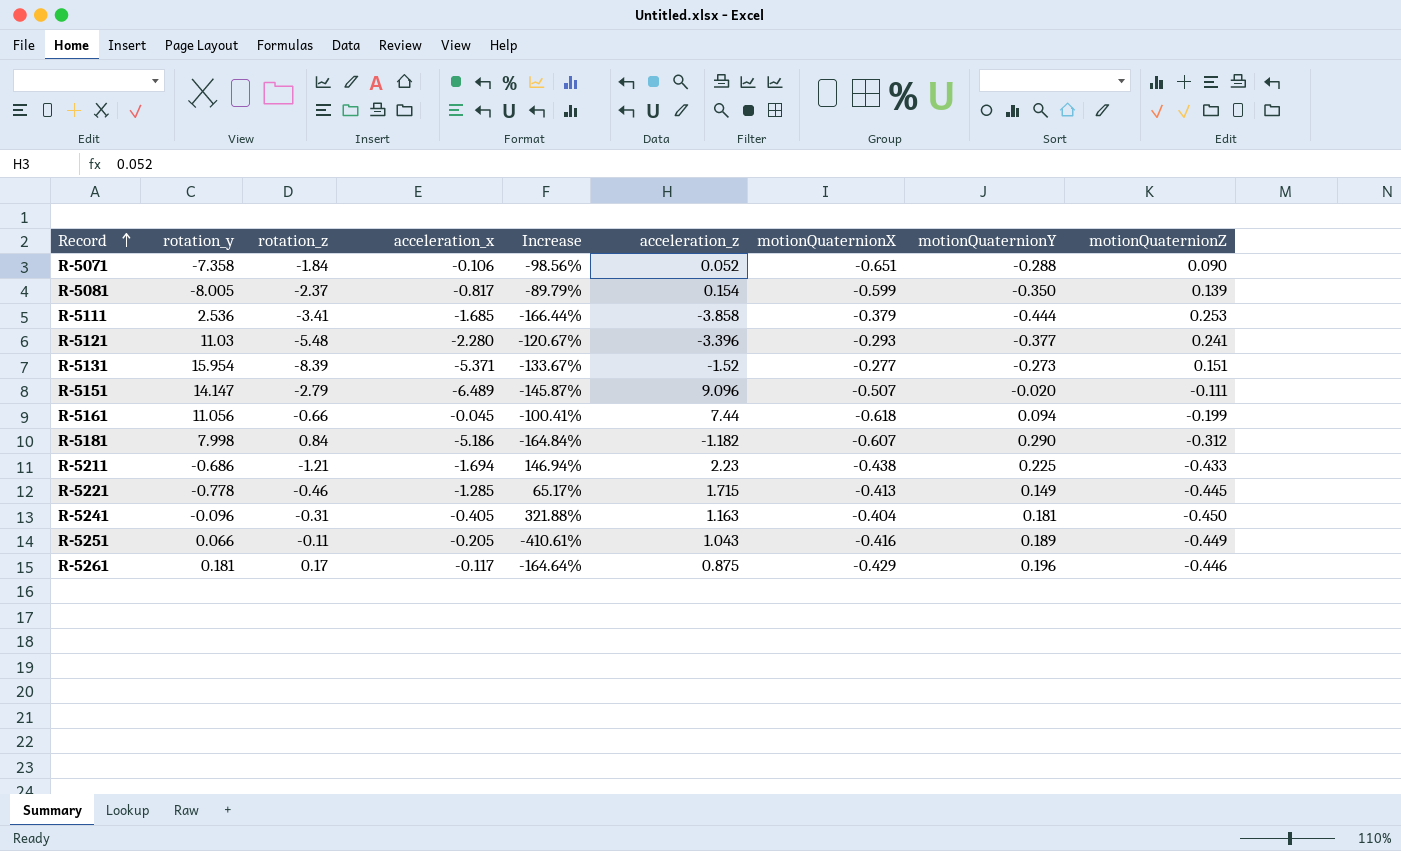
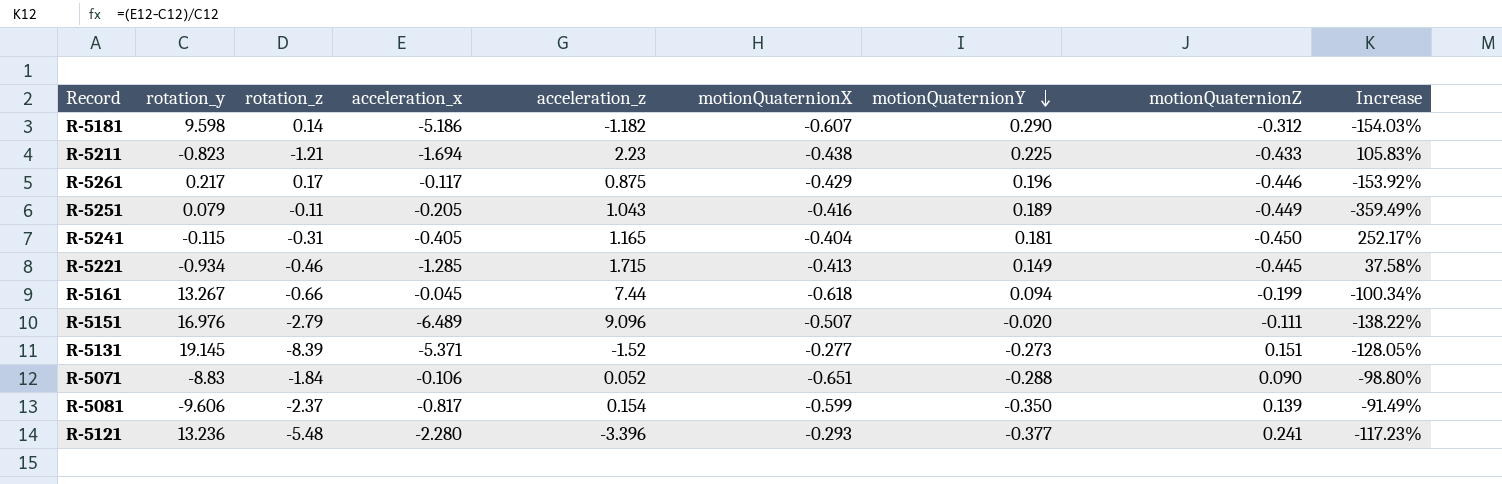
row order: Record ascending -> motionQuaternionY descending
column Increase | position: 5 -> 9
row R-5111: 2.536 | -3.41 | -1.685 | -166.44% | -3.858 | -0.379 | -0.444 | 0.253 -> none
R-5181 | rotation_y: 7.998 -> 9.598
R-5181 | rotation_z: 0.84 -> 0.14
R-5181 | Increase: -164.84% -> -154.03%
R-5211 | rotation_y: -0.686 -> -0.823
R-5211 | Increase: 146.94% -> 105.83%
R-5261 | rotation_y: 0.181 -> 0.217
R-5261 | Increase: -164.64% -> -153.92%
R-5251 | rotation_y: 0.066 -> 0.079
R-5251 | Increase: -410.61% -> -359.49%
R-5241 | rotation_y: -0.096 -> -0.115
R-5241 | acceleration_z: 1.163 -> 1.165
R-5241 | Increase: 321.88% -> 252.17%
R-5221 | rotation_y: -0.778 -> -0.934
R-5221 | Increase: 65.17% -> 37.58%
R-5161 | rotation_y: 11.056 -> 13.267
R-5161 | Increase: -100.41% -> -100.34%
R-5151 | rotation_y: 14.147 -> 16.976
R-5151 | Increase: -145.87% -> -138.22%
R-5131 | rotation_y: 15.954 -> 19.145
R-5131 | Increase: -133.67% -> -128.05%
R-5071 | rotation_y: -7.358 -> -8.83
R-5071 | Increase: -98.56% -> -98.80%
R-5081 | rotation_y: -8.005 -> -9.606
R-5081 | Increase: -89.79% -> -91.49%
R-5121 | rotation_y: 11.03 -> 13.236
R-5121 | Increase: -120.67% -> -117.23%

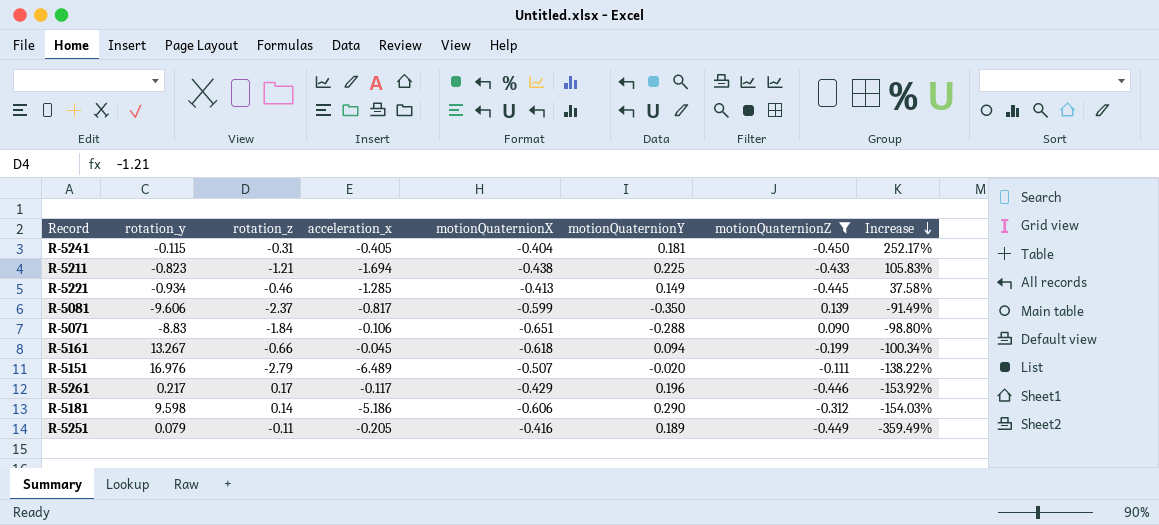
filter: none -> motionQuaternionZ <= 0.139
row order: motionQuaternionY descending -> Increase descending
column acceleration_z | position: 5 -> none
R-5181 | motionQuaternionX: -0.607 -> -0.606

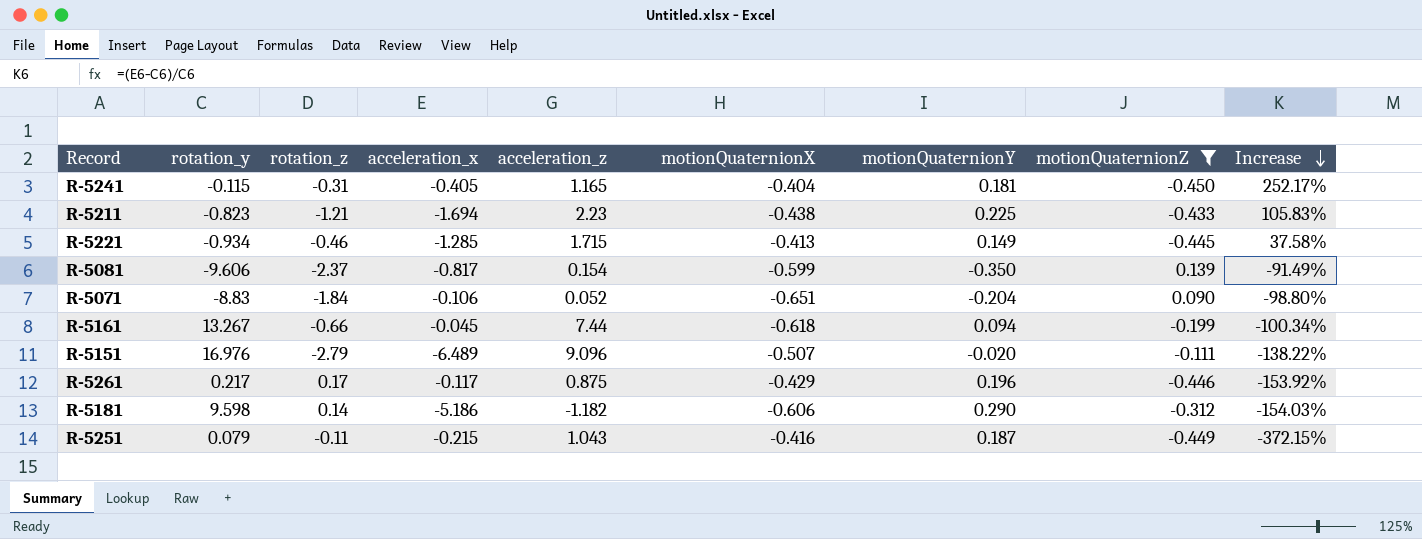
column acceleration_z | position: none -> 5
R-5071 | motionQuaternionY: -0.288 -> -0.204
R-5251 | acceleration_x: -0.205 -> -0.215
R-5251 | motionQuaternionY: 0.189 -> 0.187
R-5251 | Increase: -359.49% -> -372.15%

